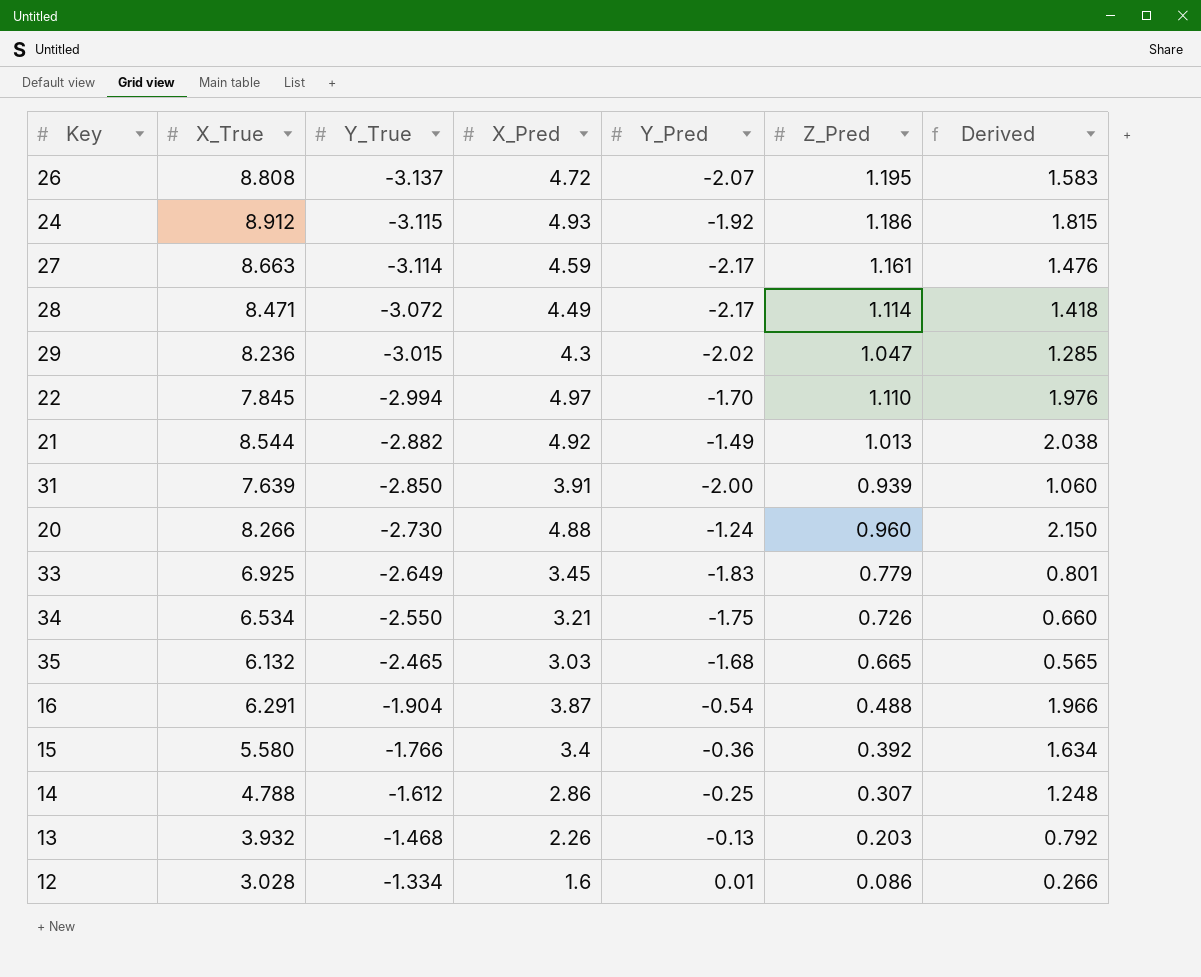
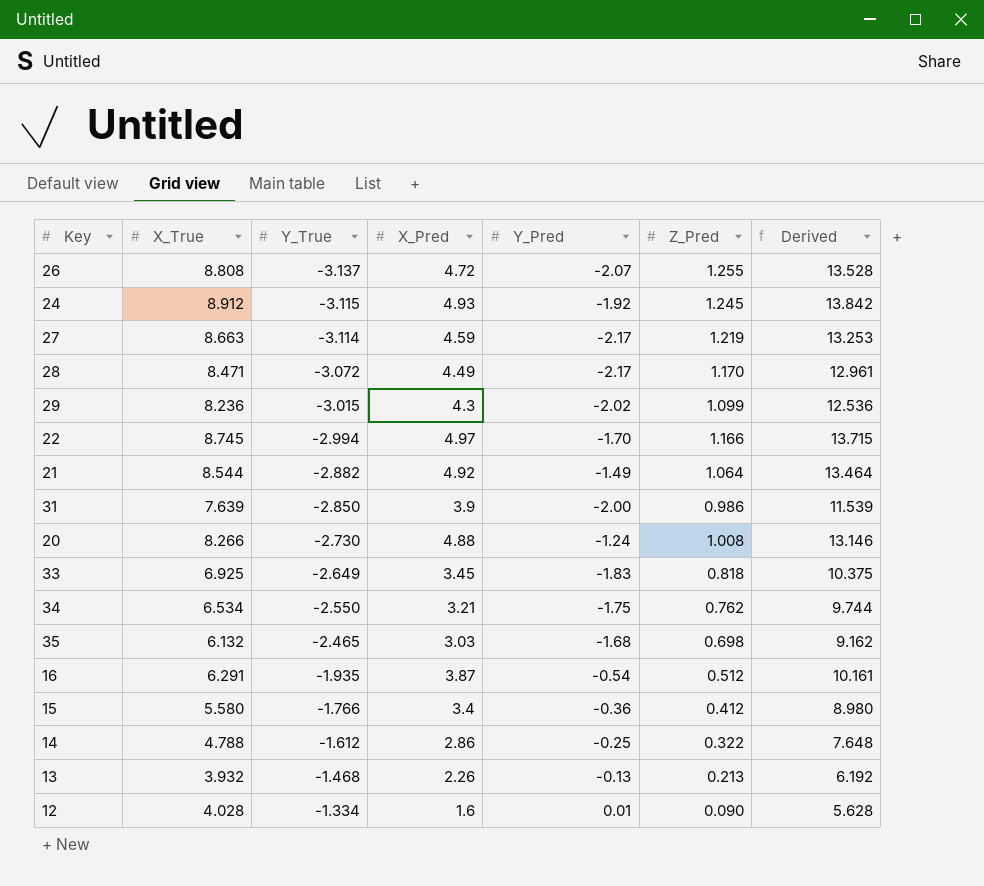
column Derived | formula: [Y_True] + [X_Pred] -> [X_True] + [X_Pred]
26 | Z_Pred: 1.195 -> 1.255
24 | Z_Pred: 1.186 -> 1.245
27 | Z_Pred: 1.161 -> 1.219
28 | Z_Pred: 1.114 -> 1.170
29 | Z_Pred: 1.047 -> 1.099
22 | X_True: 7.845 -> 8.745
22 | Z_Pred: 1.110 -> 1.166
21 | Z_Pred: 1.013 -> 1.064
31 | X_Pred: 3.91 -> 3.9
31 | Z_Pred: 0.939 -> 0.986
20 | Z_Pred: 0.960 -> 1.008
33 | Z_Pred: 0.779 -> 0.818
34 | Z_Pred: 0.726 -> 0.762
35 | Z_Pred: 0.665 -> 0.698
16 | Y_True: -1.904 -> -1.935
16 | Z_Pred: 0.488 -> 0.512
15 | Z_Pred: 0.392 -> 0.412
14 | Z_Pred: 0.307 -> 0.322
13 | Z_Pred: 0.203 -> 0.213
12 | X_True: 3.028 -> 4.028
12 | Z_Pred: 0.086 -> 0.090

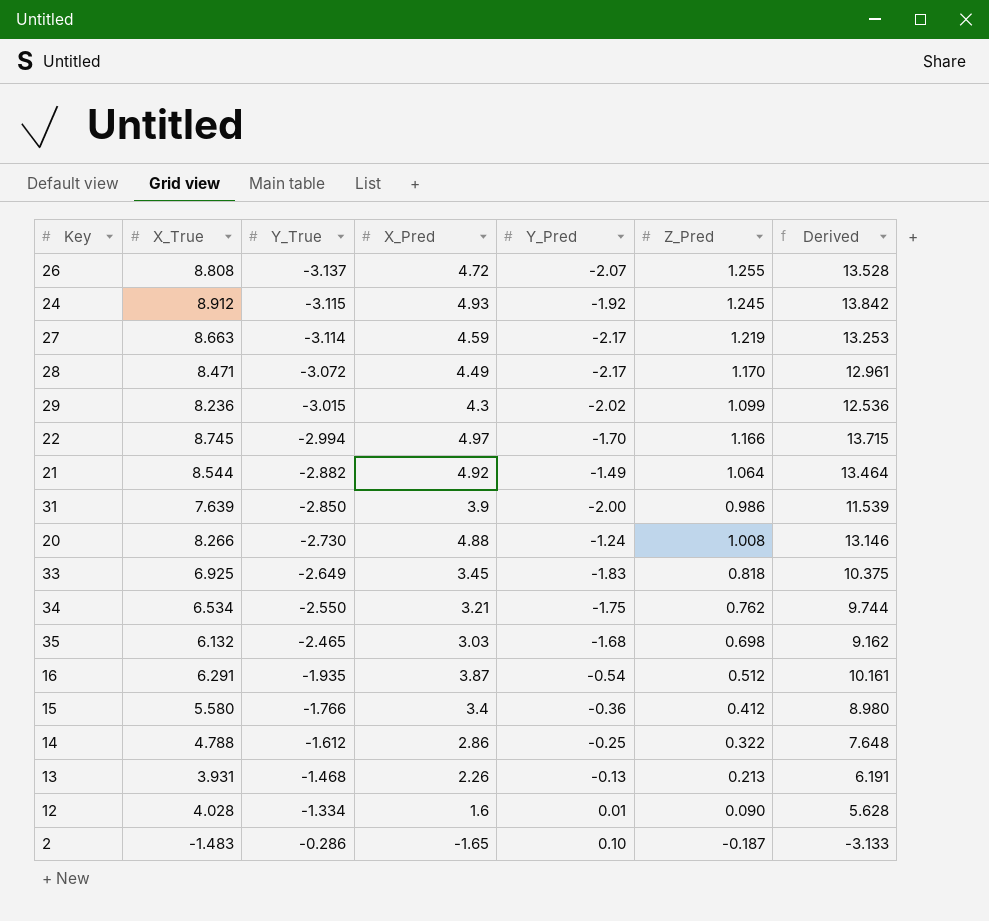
13 | X_True: 3.932 -> 3.931
13 | Derived: 6.192 -> 6.191
row 2: none -> -1.483 | -0.286 | -1.65 | 0.10 | -0.187 | -3.133

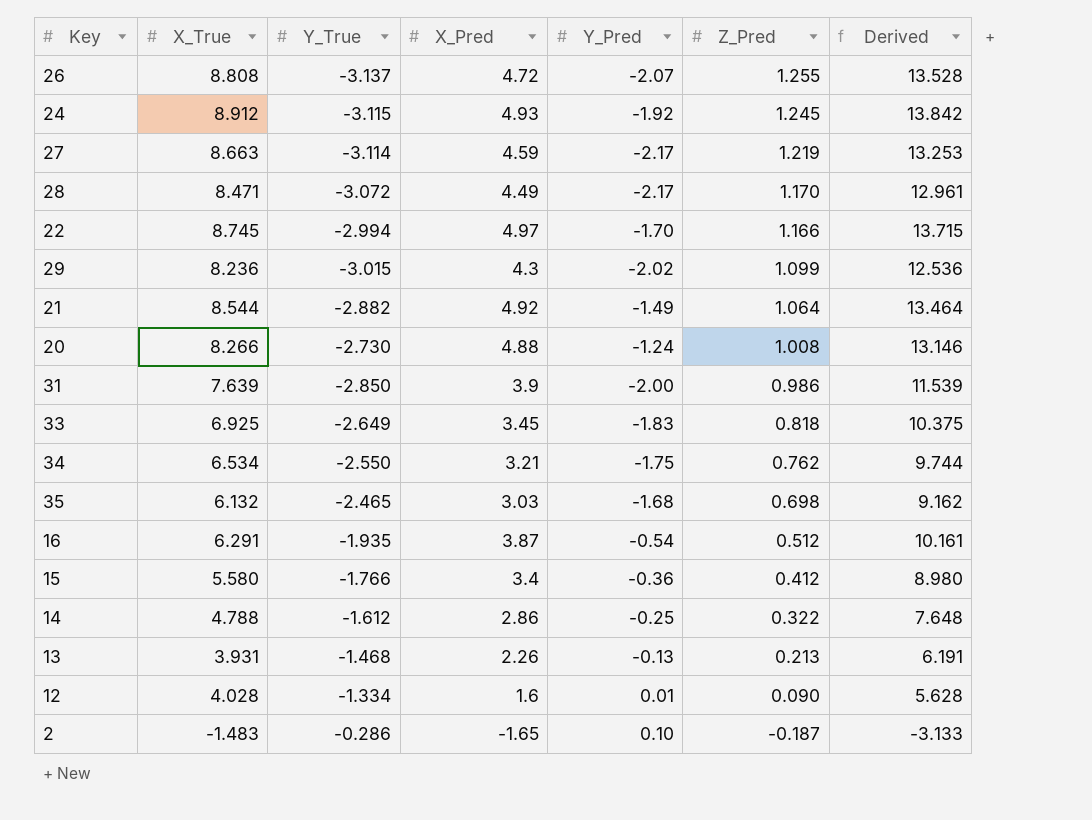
row order: Y_True ascending -> Z_Pred descending

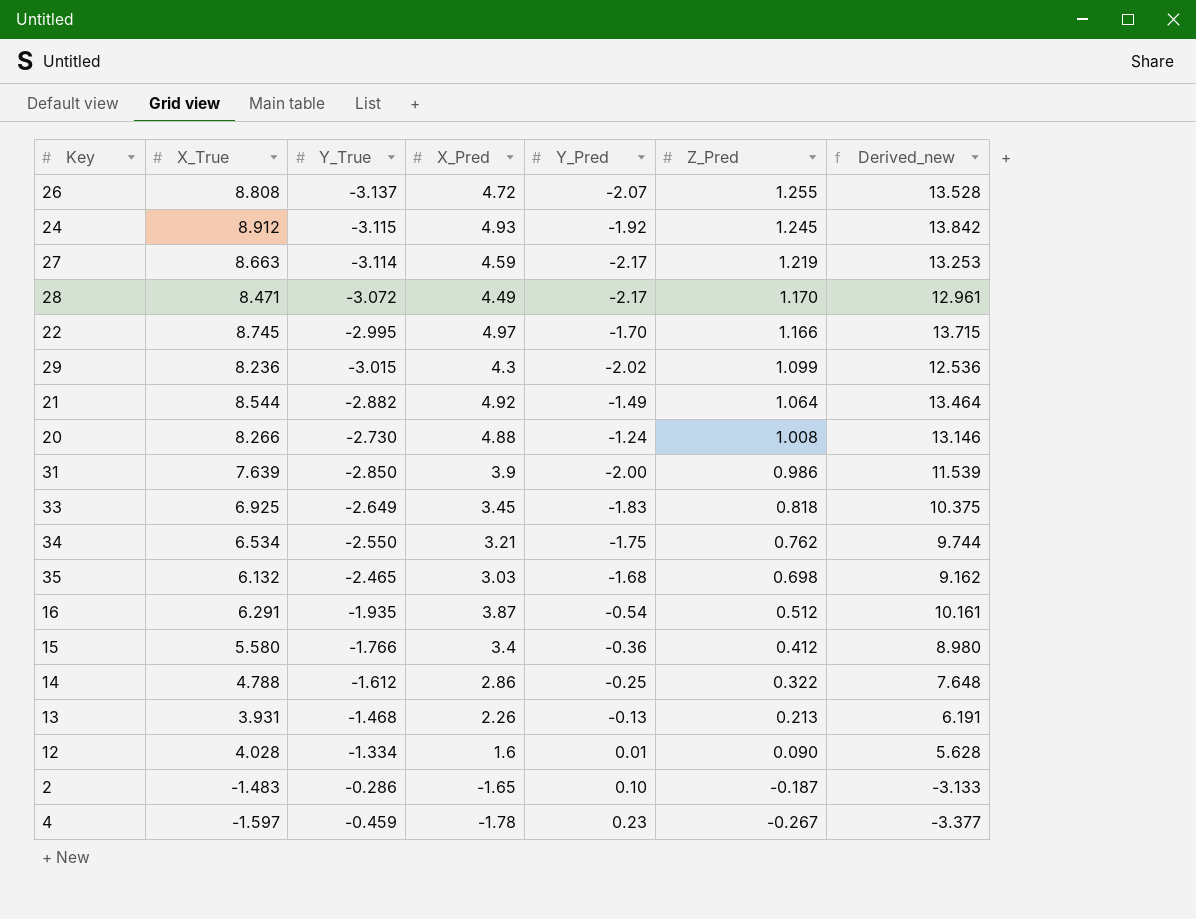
column name: Derived -> Derived_new
22 | Y_True: -2.994 -> -2.995
row 4: none -> -1.597 | -0.459 | -1.78 | 0.23 | -0.267 | -3.377

